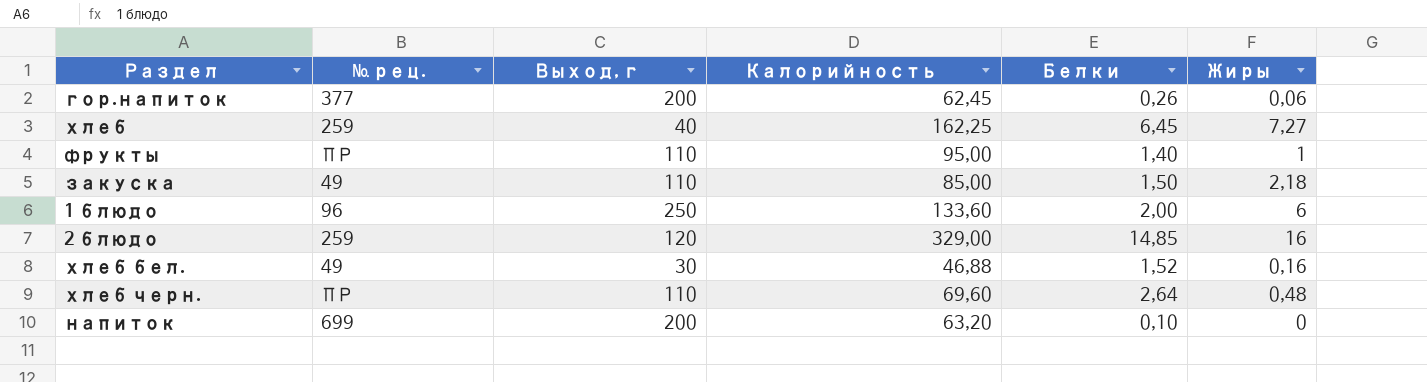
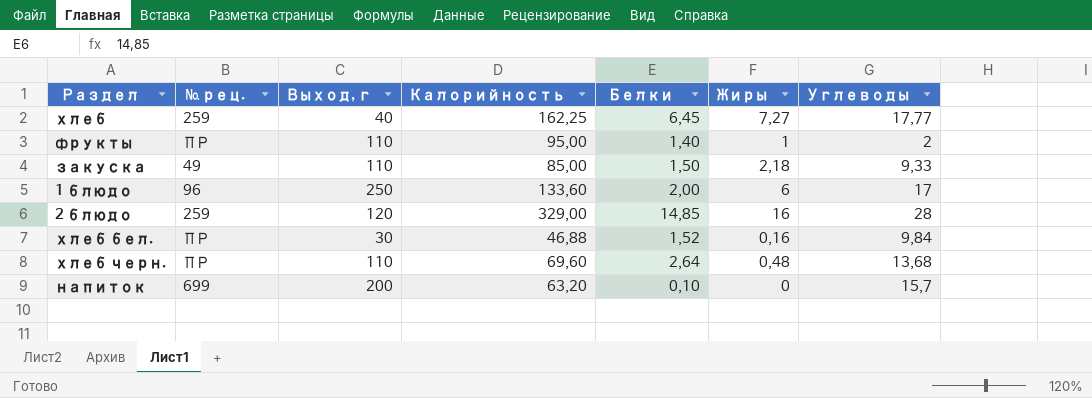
column Углеводы | position: none -> 7
row гор.напиток: 377 | 200 | 62,45 | 0,26 | 0,06 -> none
хлеб бел. | № рец.: 49 -> ПР

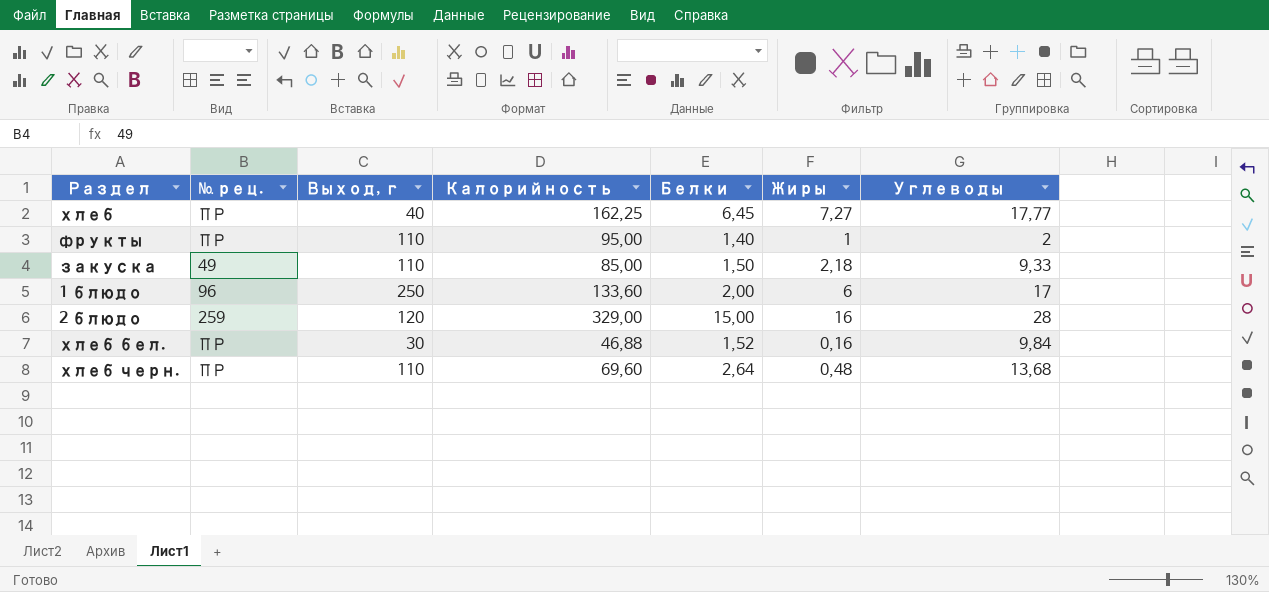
row напиток: 699 | 200 | 63,20 | 0,10 | 0 | 15,7 -> none
хлеб | № рец.: 259 -> ПР
2 блюдо | Белки: 14,85 -> 15,00

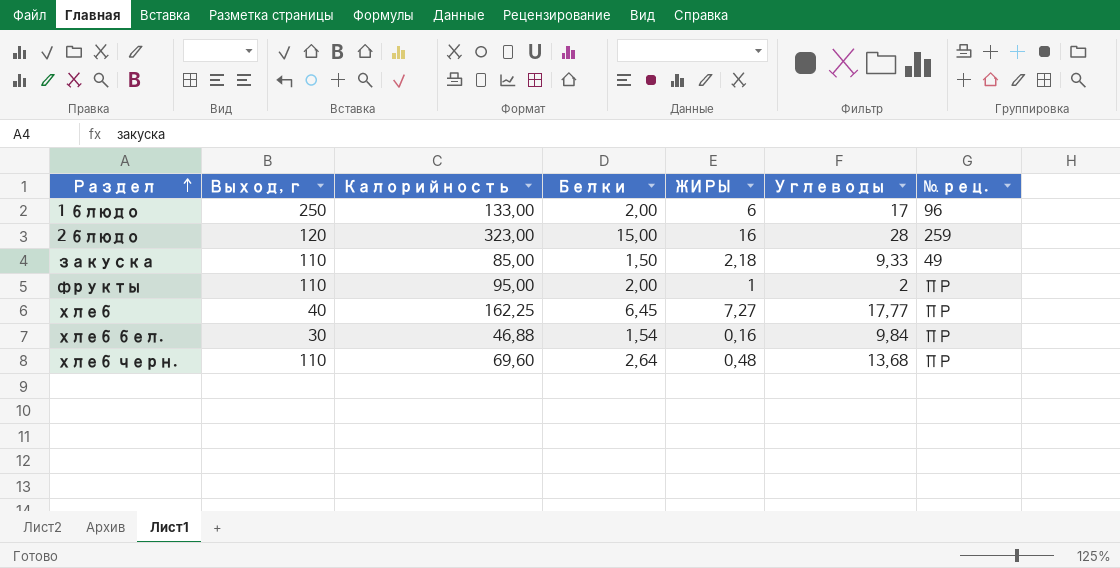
row order: none -> Раздел ascending
column name: Жиры -> ЖИРЫ
column № рец. | position: 2 -> 7
1 блюдо | Калорийность: 133,60 -> 133,00
2 блюдо | Калорийность: 329,00 -> 323,00
фрукты | Белки: 1,40 -> 2,00
хлеб бел. | Белки: 1,52 -> 1,54

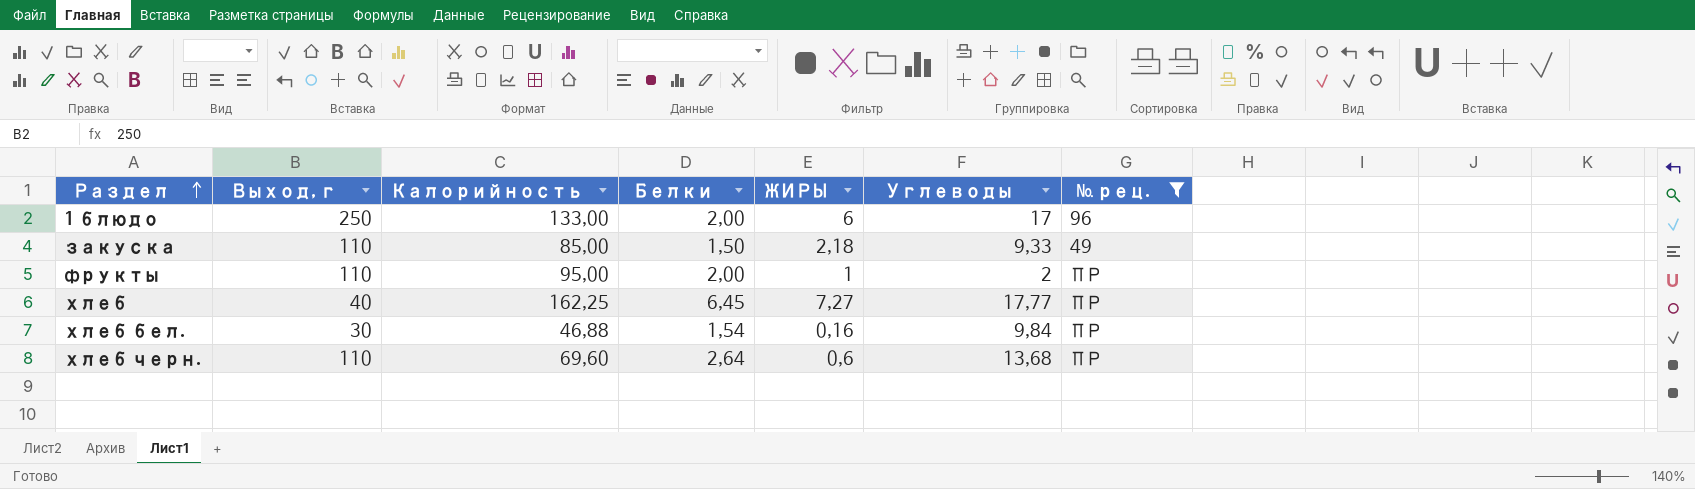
filter: none -> № рец. != 259
хлеб черн. | ЖИРЫ: 0,48 -> 0,6

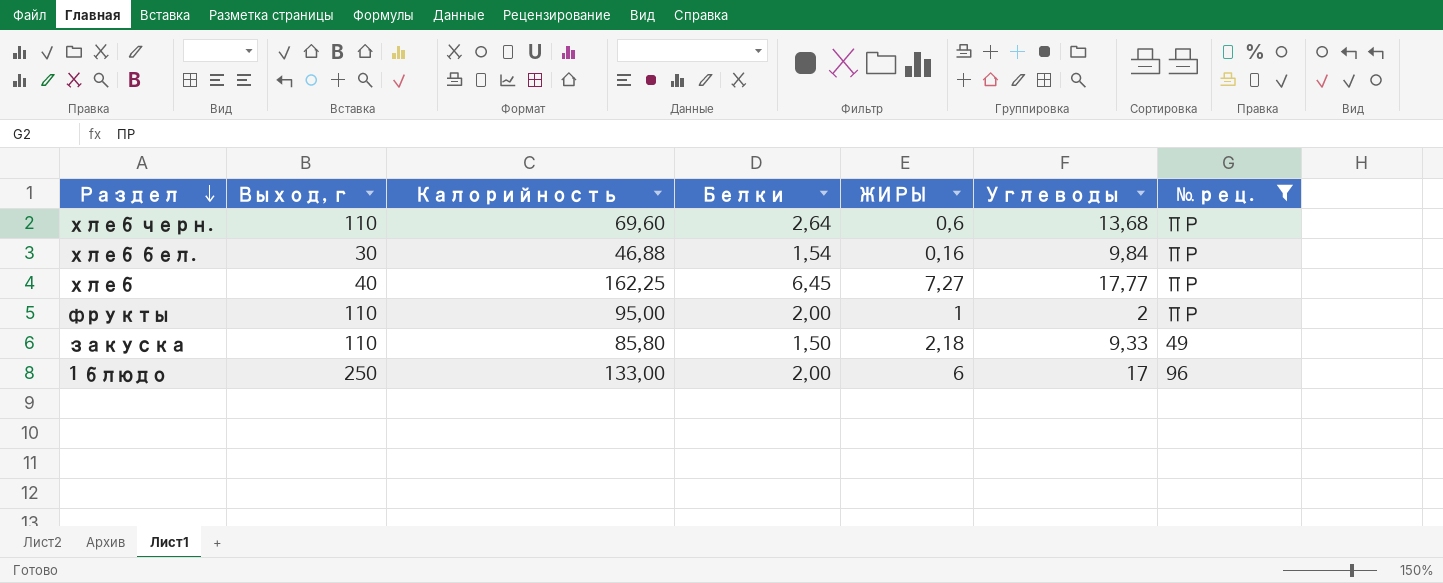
row order: Раздел ascending -> Раздел descending
закуска | Калорийность: 85,00 -> 85,80

